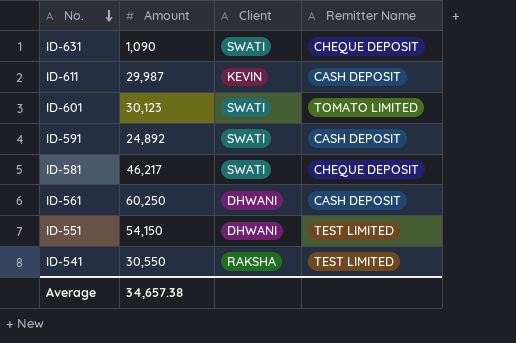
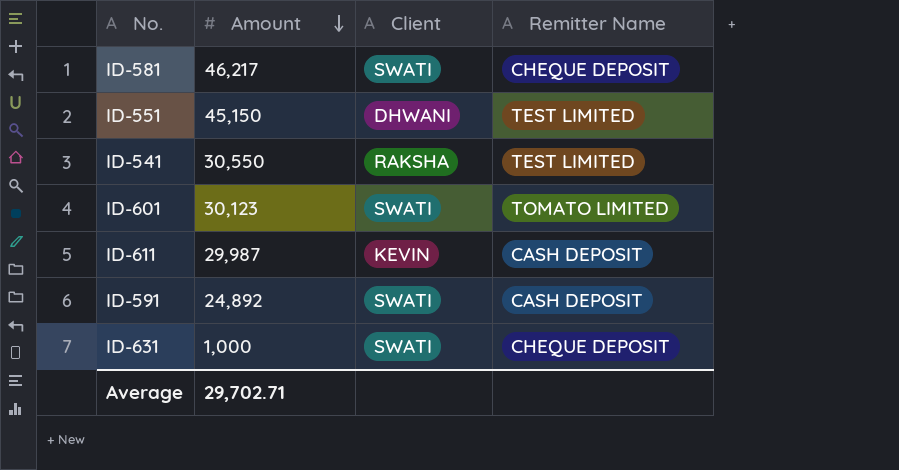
row order: No. descending -> Amount descending
row ID-561: 60,250 | DHWANI | CASH DEPOSIT -> none
ID-551 | Amount: 54,150 -> 45,150
ID-631 | Amount: 1,090 -> 1,000
Average | Amount: 34,657.38 -> 29,702.71

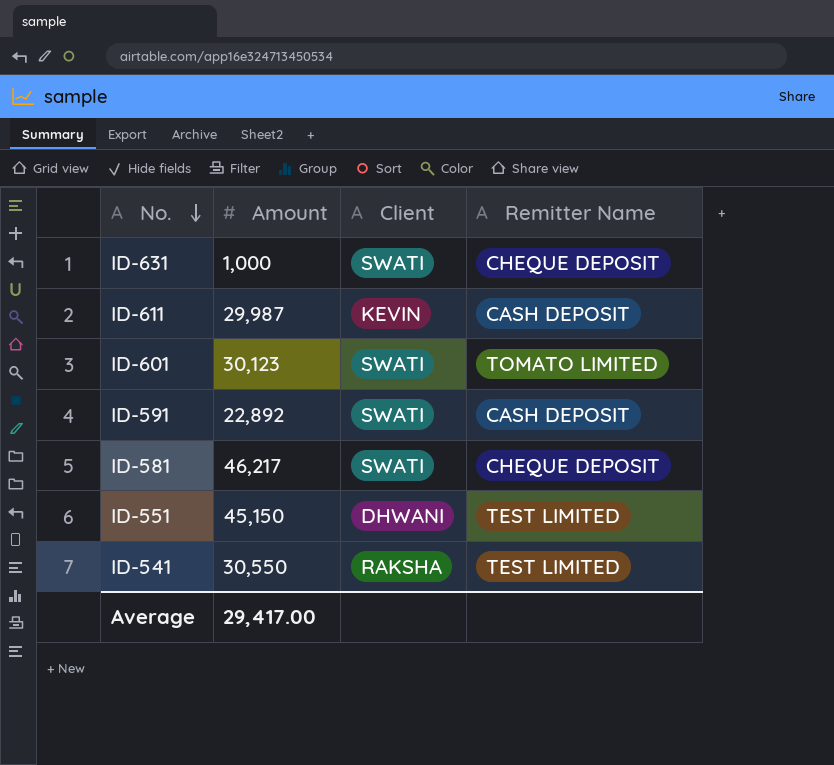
row order: Amount descending -> No. descending
ID-591 | Amount: 24,892 -> 22,892
Average | Amount: 29,702.71 -> 29,417.00

